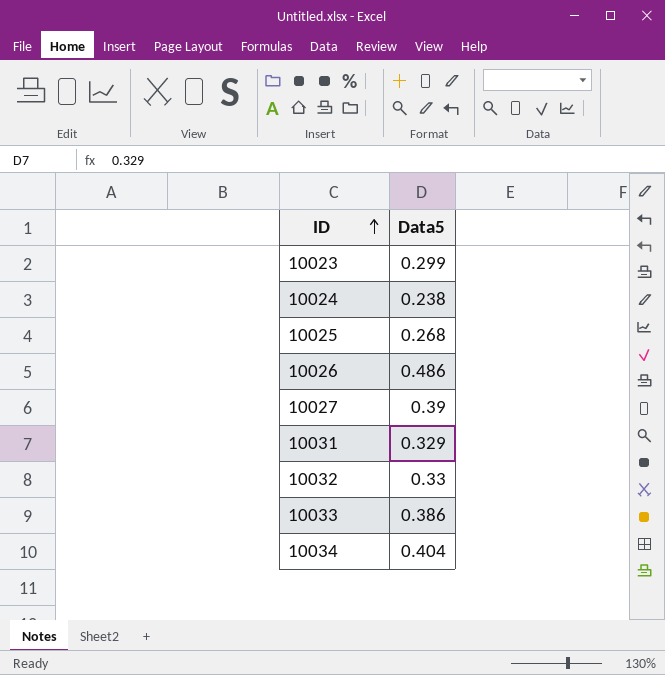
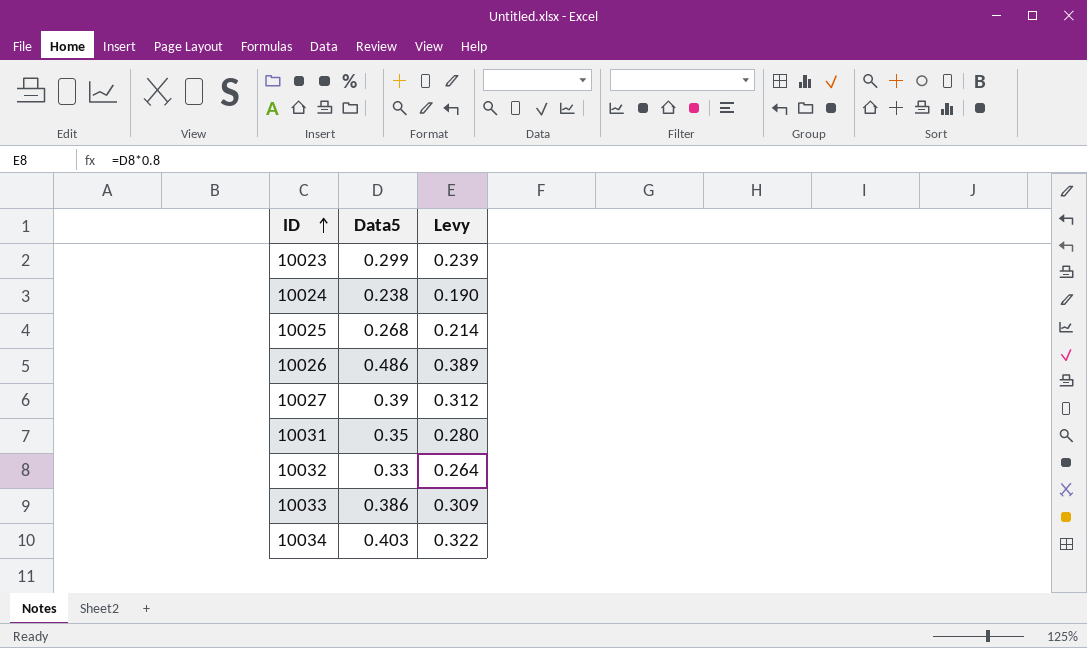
column Levy | formula: none -> [Data5] * 0.8
10031 | Data5: 0.329 -> 0.35
10034 | Data5: 0.404 -> 0.403

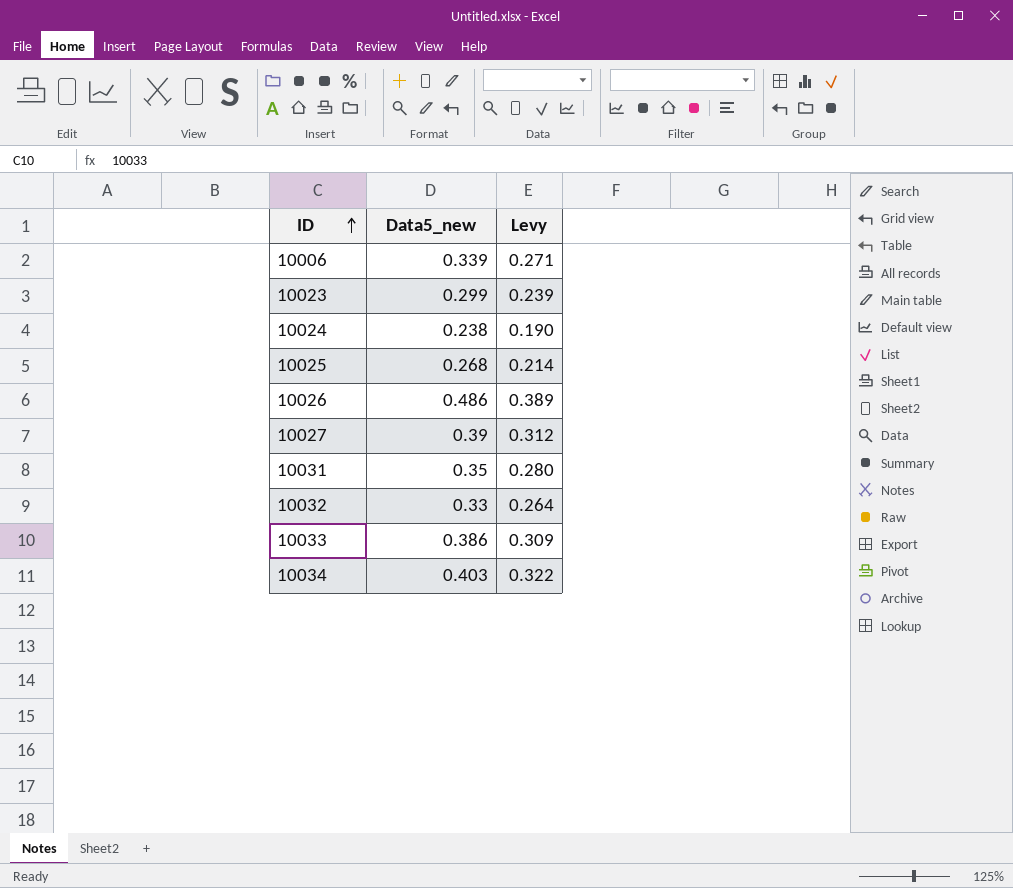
column name: Data5 -> Data5_new
row 10006: none -> 0.339 | 0.271

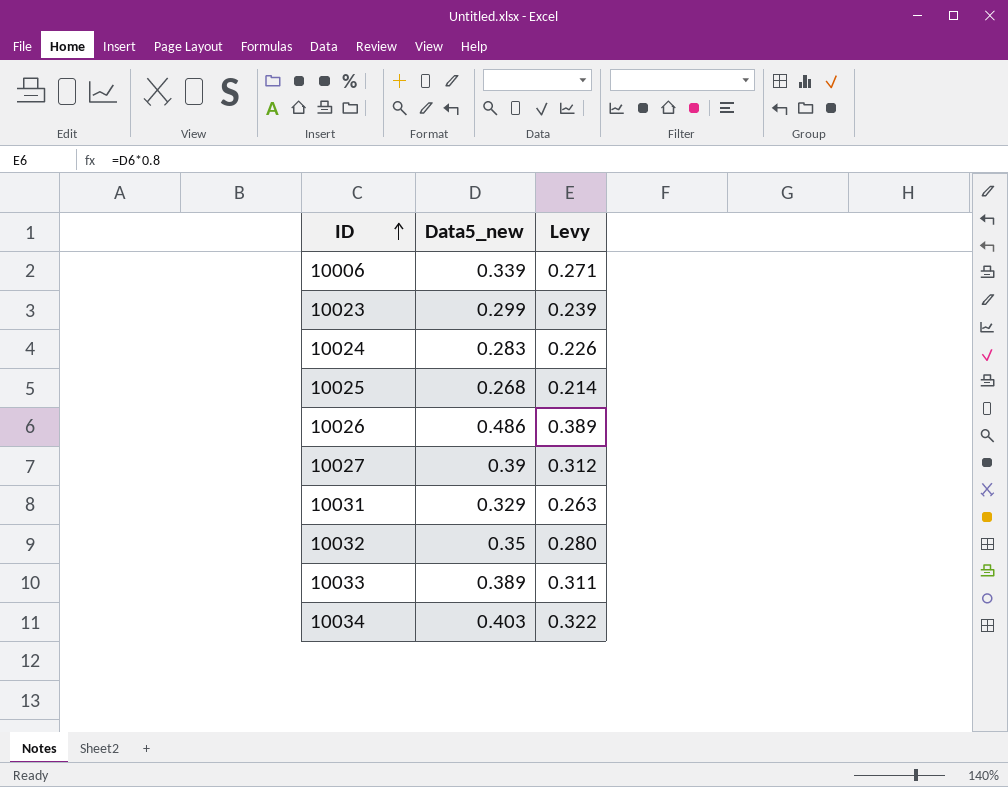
10024 | Data5_new: 0.238 -> 0.283
10024 | Levy: 0.190 -> 0.226
10031 | Data5_new: 0.35 -> 0.329
10031 | Levy: 0.280 -> 0.263
10032 | Data5_new: 0.33 -> 0.35
10032 | Levy: 0.264 -> 0.280
10033 | Data5_new: 0.386 -> 0.389
10033 | Levy: 0.309 -> 0.311

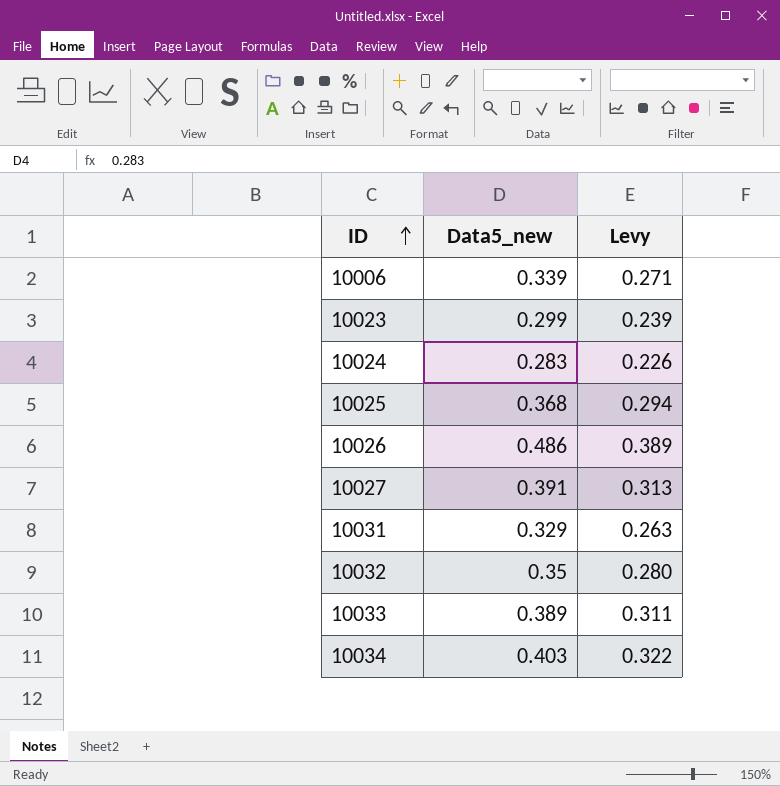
10025 | Data5_new: 0.268 -> 0.368
10025 | Levy: 0.214 -> 0.294
10027 | Data5_new: 0.39 -> 0.391
10027 | Levy: 0.312 -> 0.313

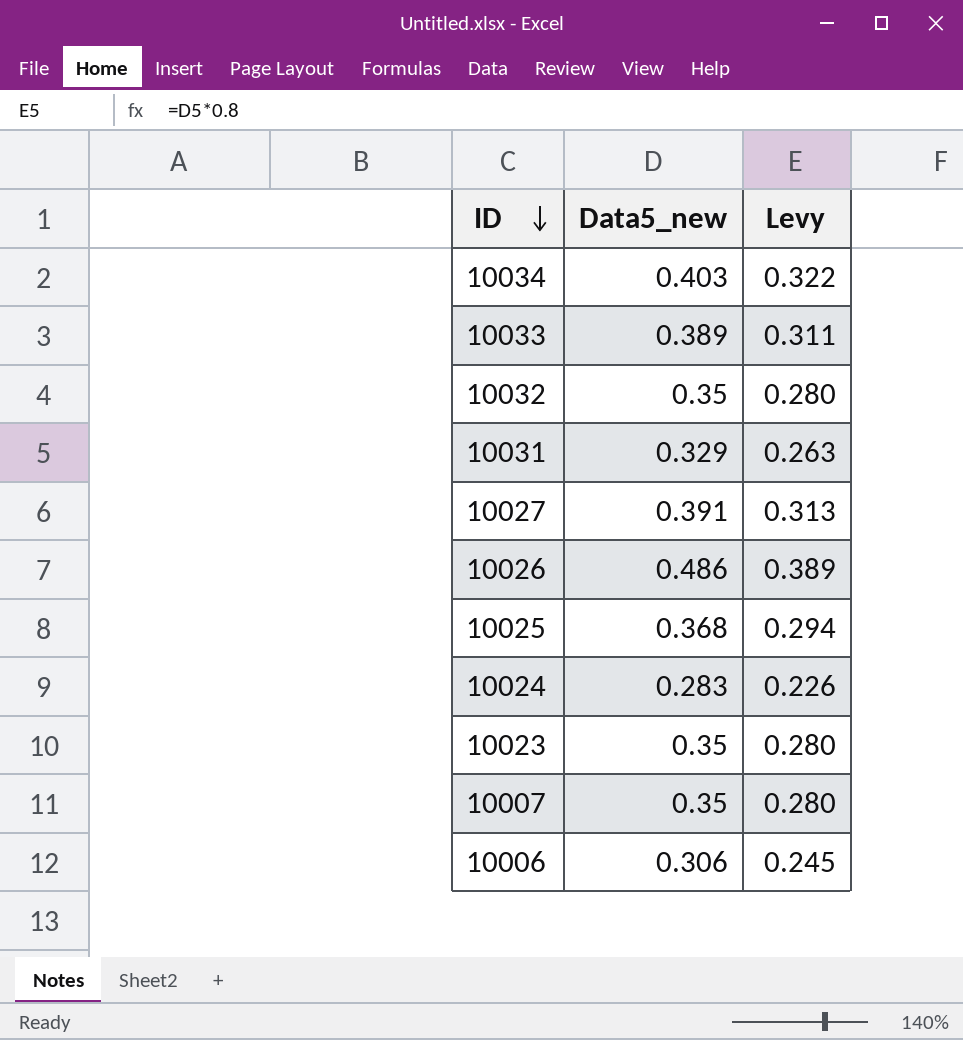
row order: ID ascending -> ID descending
10023 | Data5_new: 0.299 -> 0.35
10023 | Levy: 0.239 -> 0.280
row 10007: none -> 0.35 | 0.280
10006 | Data5_new: 0.339 -> 0.306
10006 | Levy: 0.271 -> 0.245

